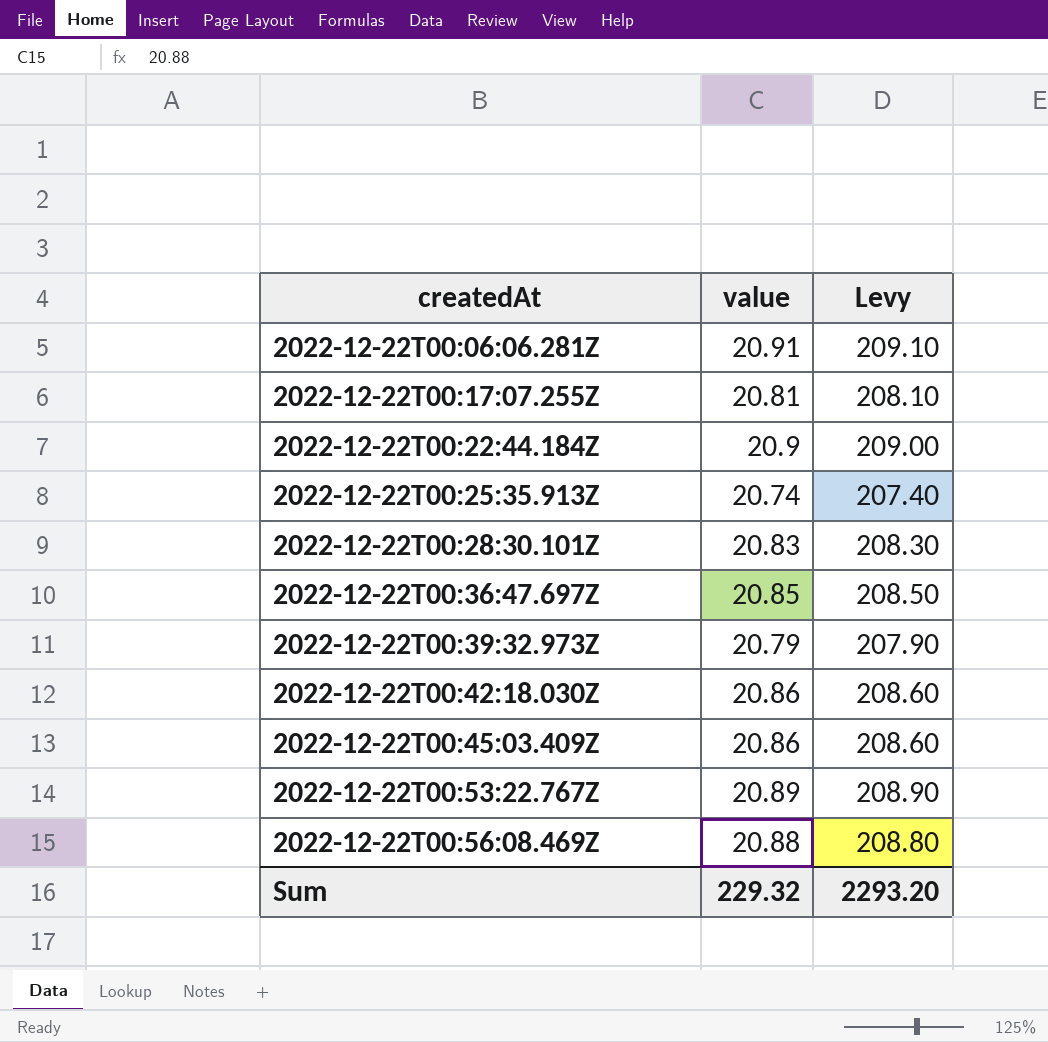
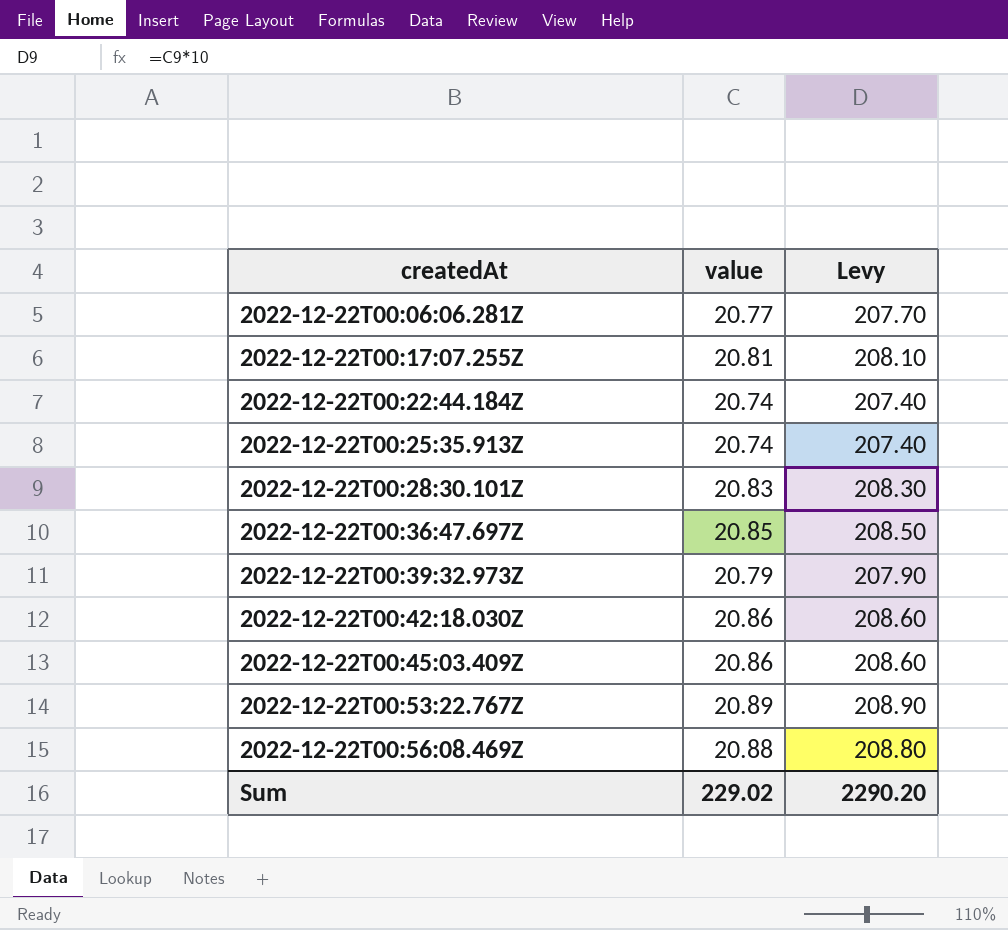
2022-12-22T00:06:06.281Z | value: 20.91 -> 20.77
2022-12-22T00:06:06.281Z | Levy: 209.10 -> 207.70
2022-12-22T00:22:44.184Z | value: 20.9 -> 20.74
2022-12-22T00:22:44.184Z | Levy: 209.00 -> 207.40
Sum | value: 229.32 -> 229.02
Sum | Levy: 2293.20 -> 2290.20

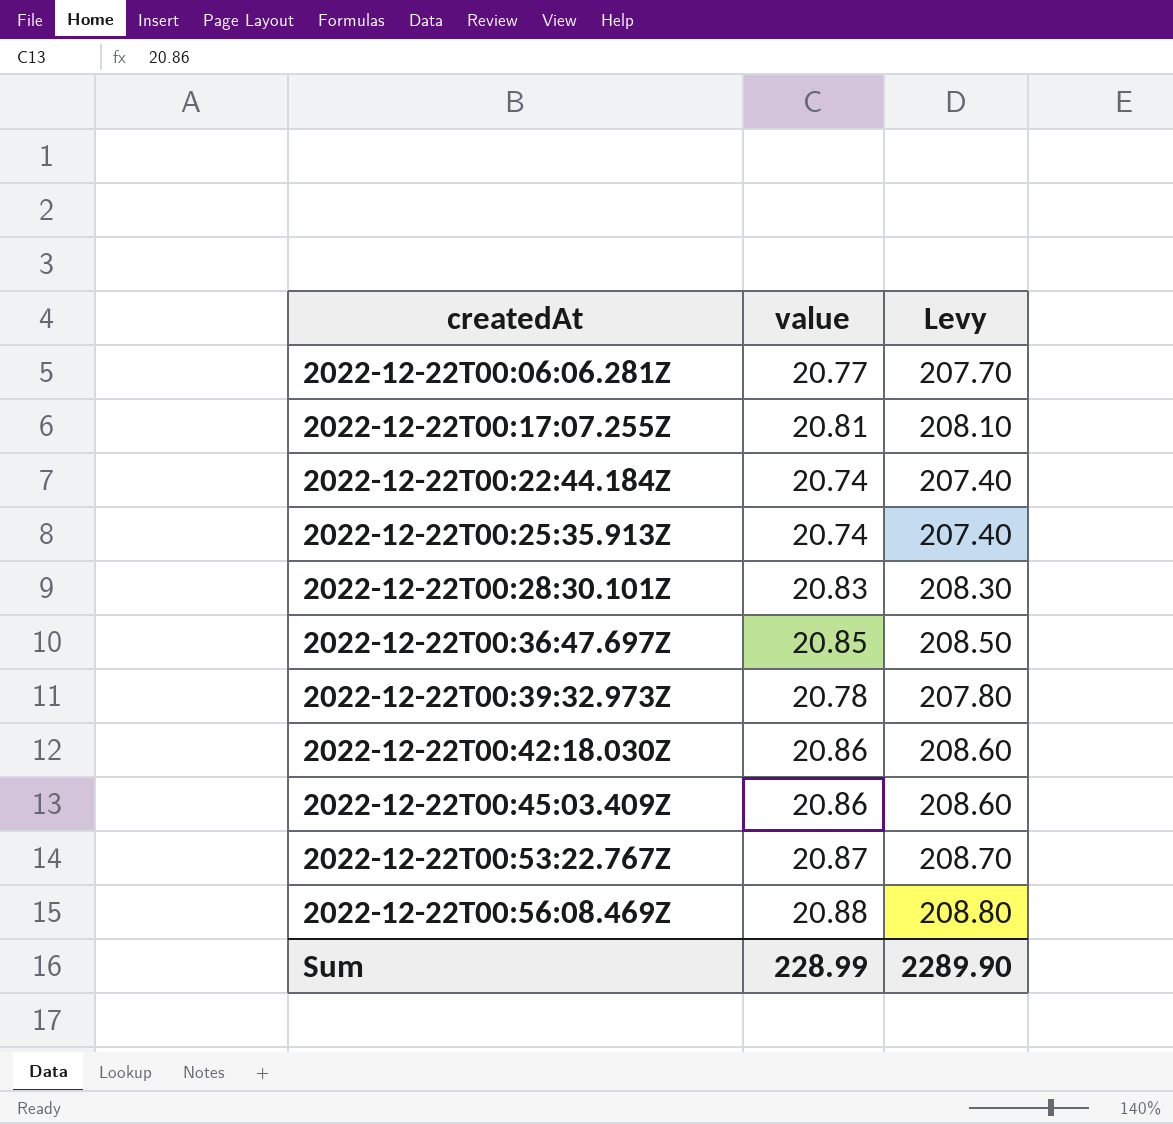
2022-12-22T00:39:32.973Z | value: 20.79 -> 20.78
2022-12-22T00:39:32.973Z | Levy: 207.90 -> 207.80
2022-12-22T00:53:22.767Z | value: 20.89 -> 20.87
2022-12-22T00:53:22.767Z | Levy: 208.90 -> 208.70
Sum | value: 229.02 -> 228.99
Sum | Levy: 2290.20 -> 2289.90

